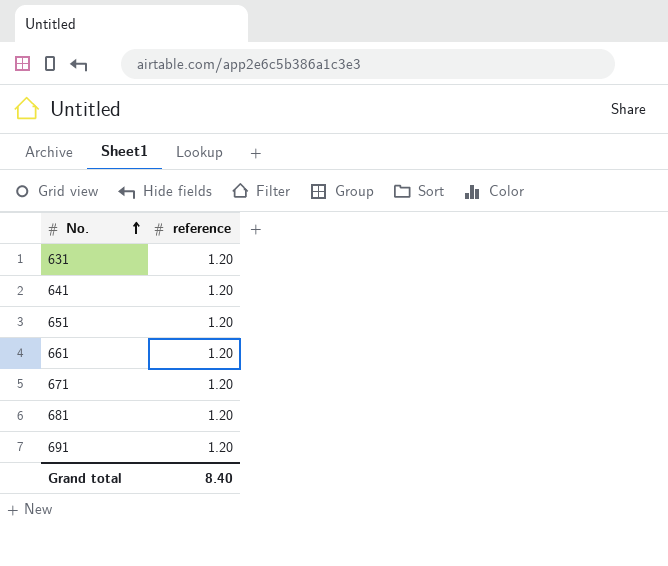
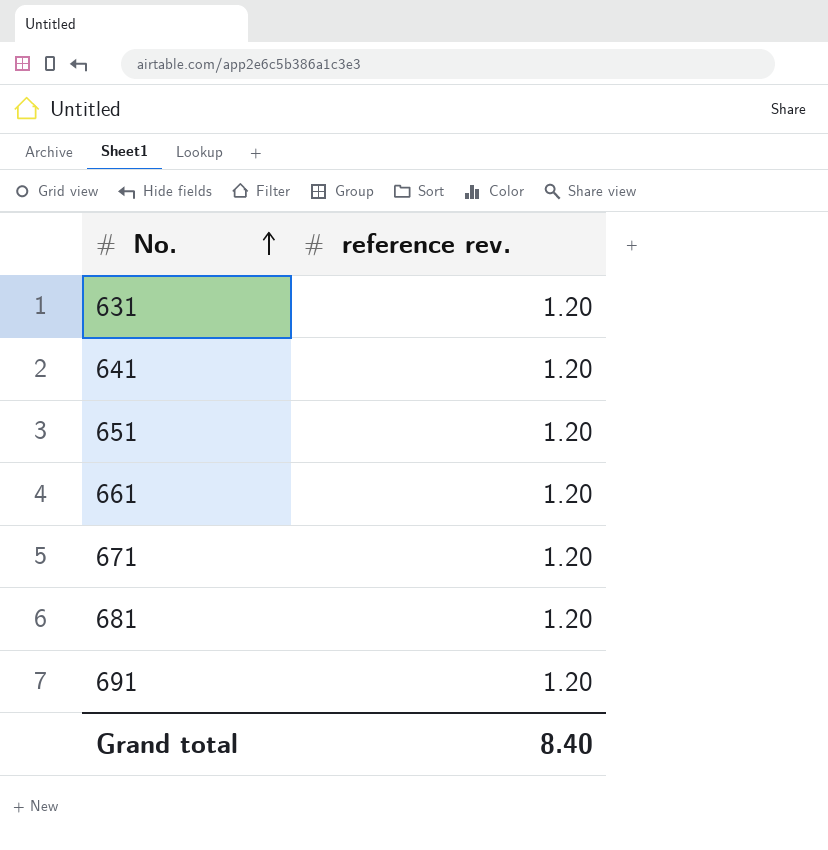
column name: reference -> reference rev.

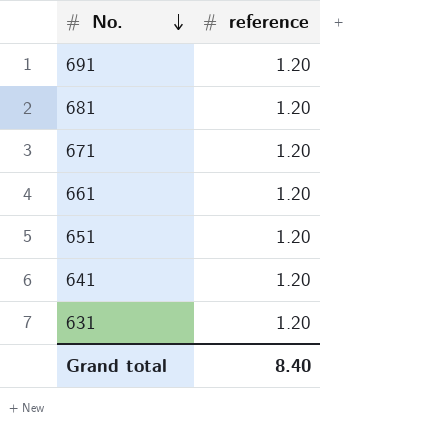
row order: No. ascending -> No. descending
column name: reference rev. -> reference

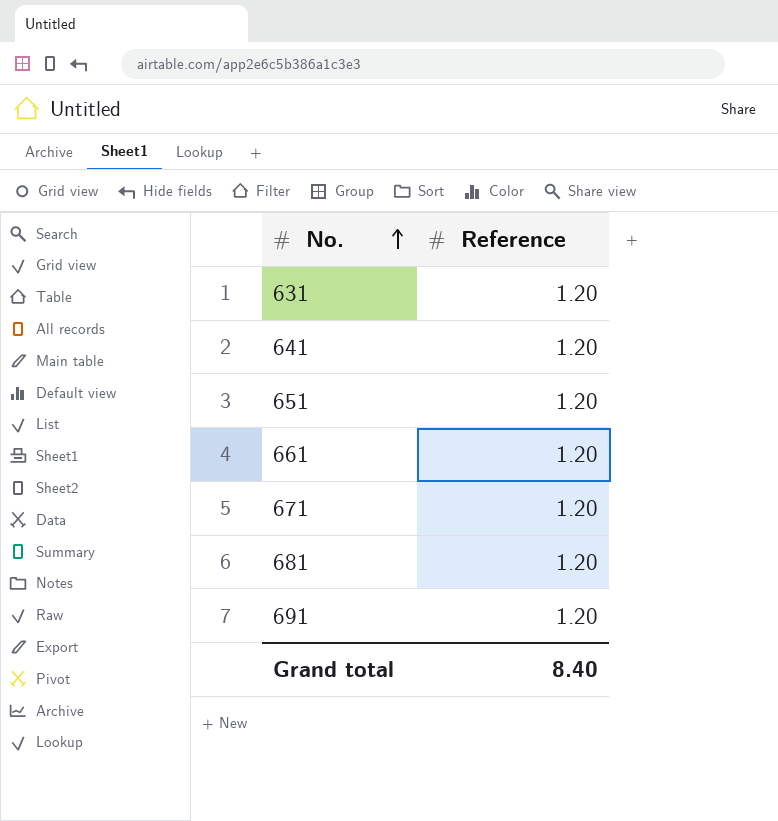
row order: No. descending -> No. ascending
column name: reference -> Reference

